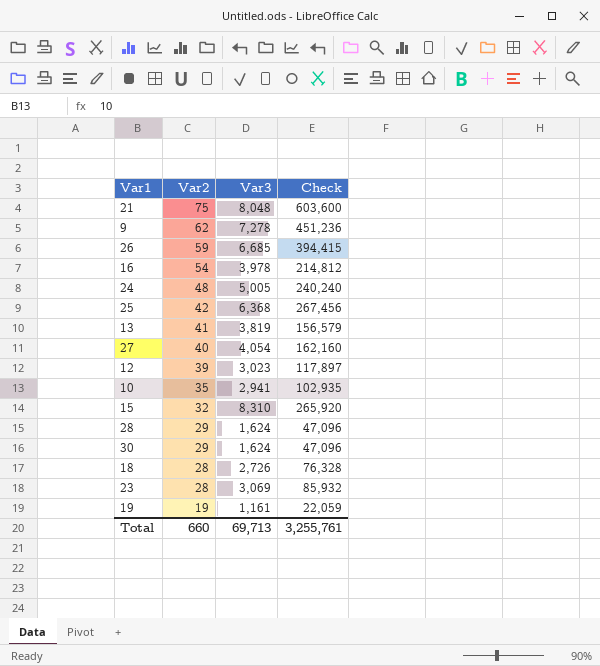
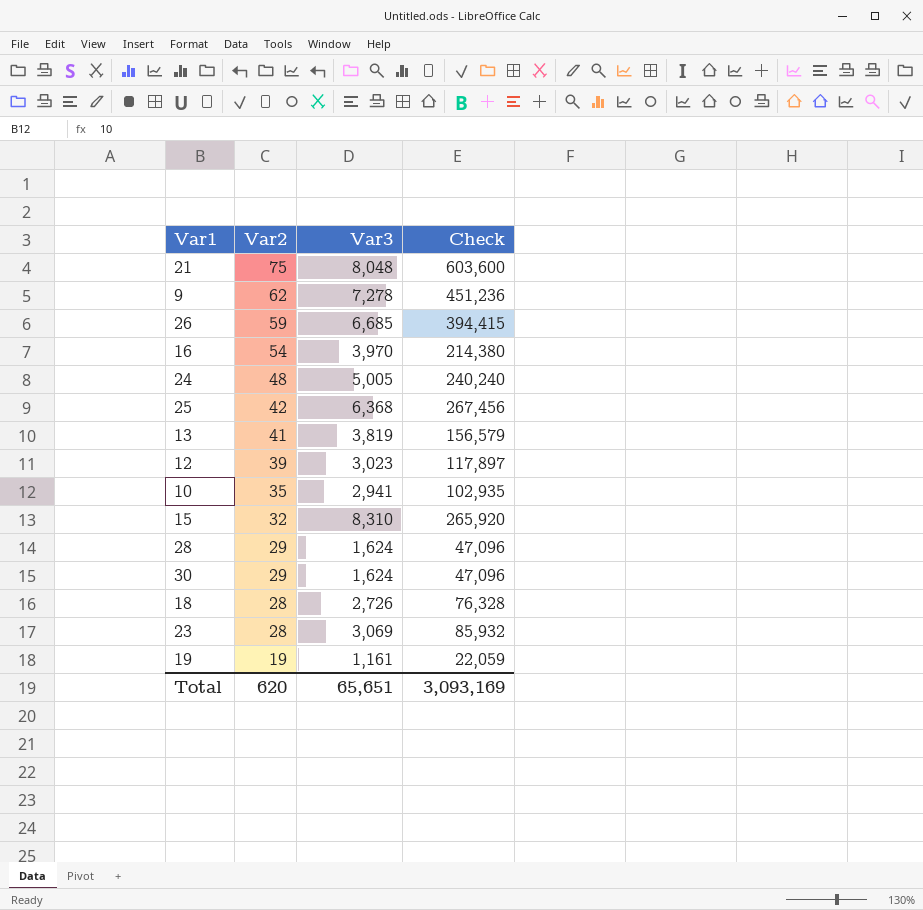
row 27: 40 | 4,054 | 162,160 -> none
16 | Var3: 3,978 -> 3,970
16 | Check: 214,812 -> 214,380
Total | Var2: 660 -> 620
Total | Var3: 69,713 -> 65,651
Total | Check: 3,255,761 -> 3,093,169

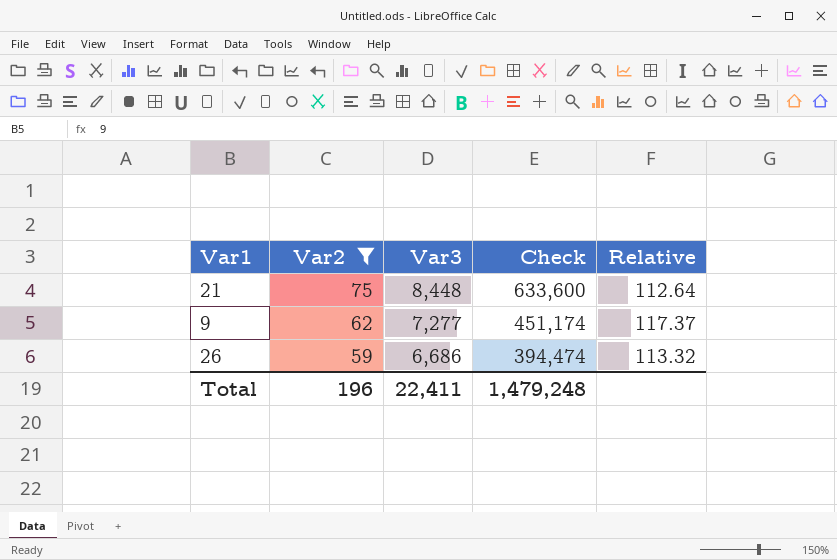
filter: none -> Var2 >= 59
column Relative | formula: none -> [Var3] / [Var2]
21 | Var3: 8,048 -> 8,448
21 | Check: 603,600 -> 633,600
9 | Var3: 7,278 -> 7,277
9 | Check: 451,236 -> 451,174
26 | Var3: 6,685 -> 6,686
26 | Check: 394,415 -> 394,474
Total | Var2: 620 -> 196
Total | Var3: 65,651 -> 22,411
Total | Check: 3,093,169 -> 1,479,248

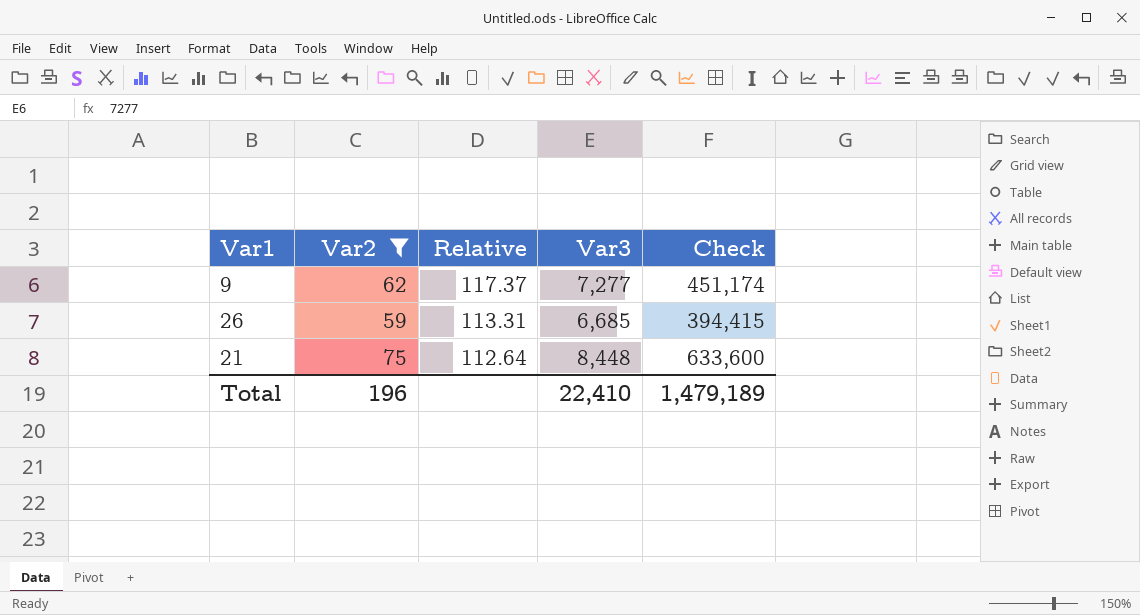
row order: Var2 descending -> Relative descending
column Relative | position: 5 -> 3
26 | Relative: 113.32 -> 113.31
26 | Var3: 6,686 -> 6,685
26 | Check: 394,474 -> 394,415
Total | Var3: 22,411 -> 22,410
Total | Check: 1,479,248 -> 1,479,189

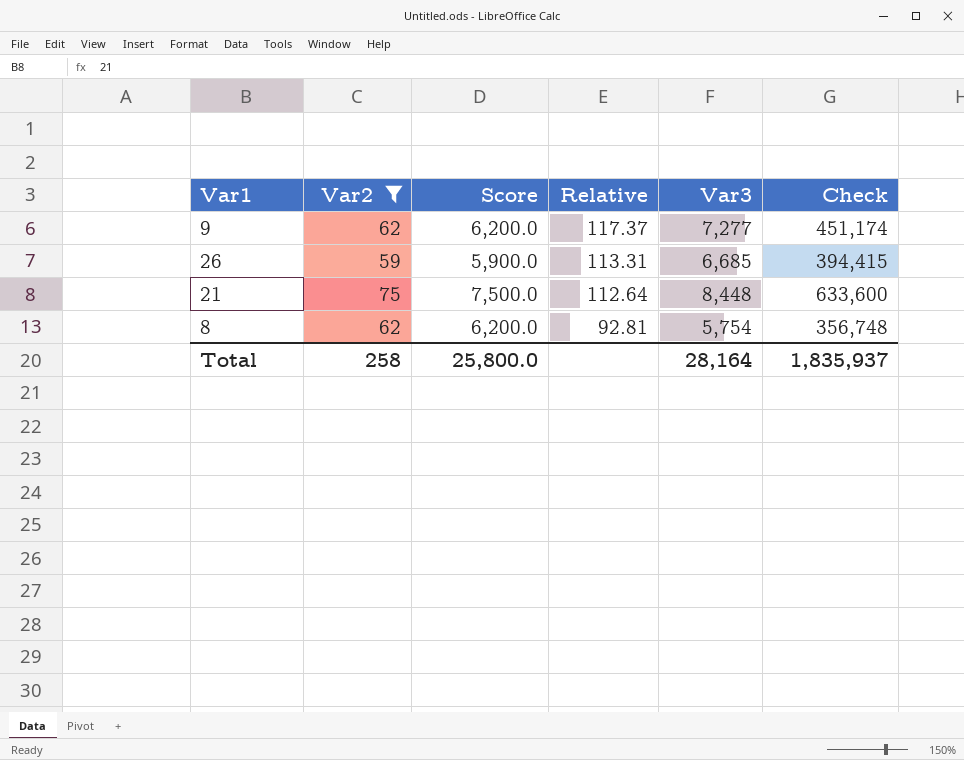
column Score | formula: none -> [Var2] * 100
row 8: none -> 62 | 6,200.0 | 92.81 | 5,754 | 356,748
Total | Var2: 196 -> 258
Total | Var3: 22,410 -> 28,164
Total | Check: 1,479,189 -> 1,835,937

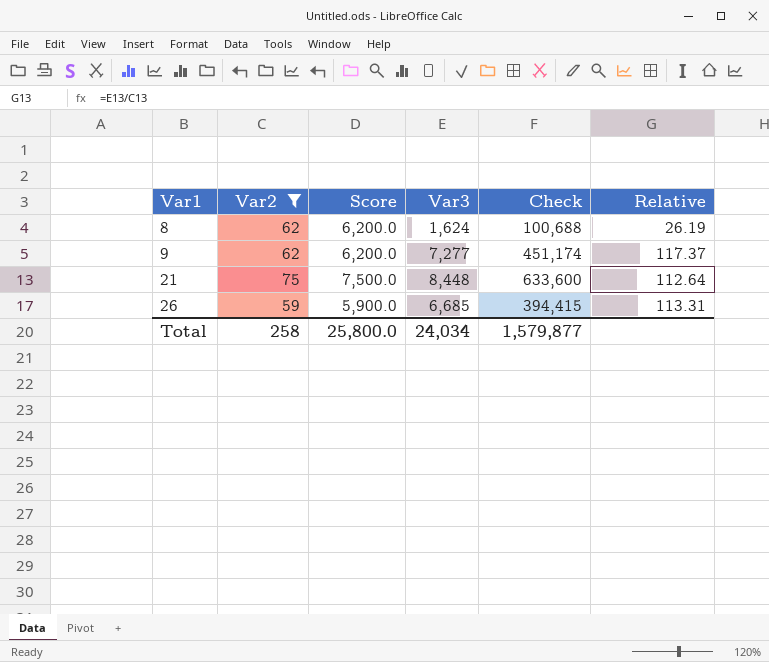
row order: Relative descending -> Var1 ascending
column Relative | position: 4 -> 6
8 | Var3: 5,754 -> 1,624
8 | Check: 356,748 -> 100,688
8 | Relative: 92.81 -> 26.19
Total | Var3: 28,164 -> 24,034
Total | Check: 1,835,937 -> 1,579,877

